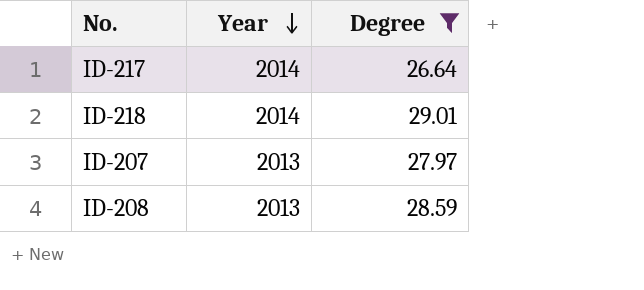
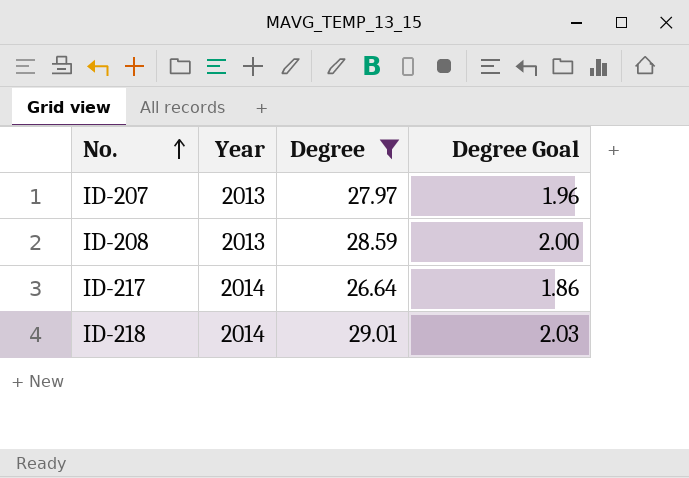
row order: Year descending -> No. ascending
column Degree Goal | formula: none -> [Degree] * 0.07

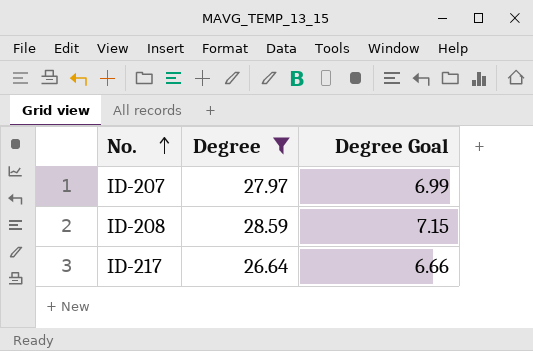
column Year | position: 2 -> none
column Degree Goal | formula: [Degree] * 0.07 -> [Degree] * 0.25
row ID-218: 2014 | 29.01 | 2.03 -> none

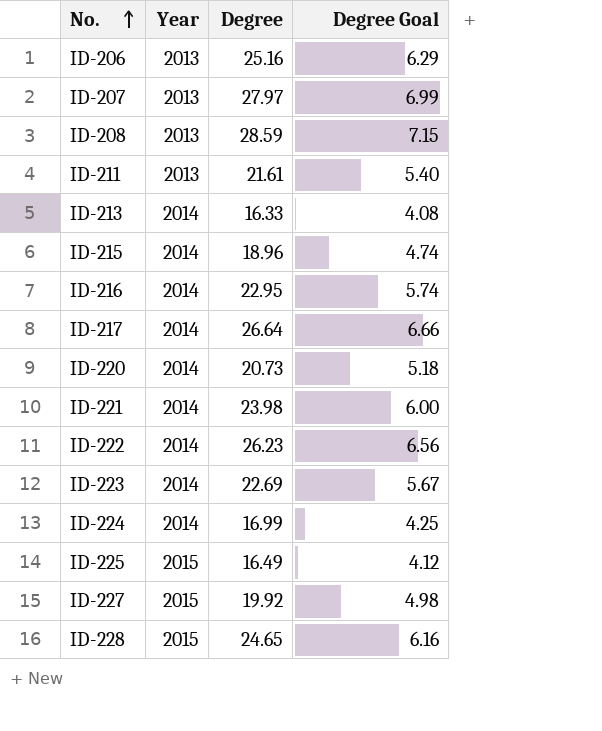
filter: Degree >= 26.64 -> none
column Year | position: none -> 2

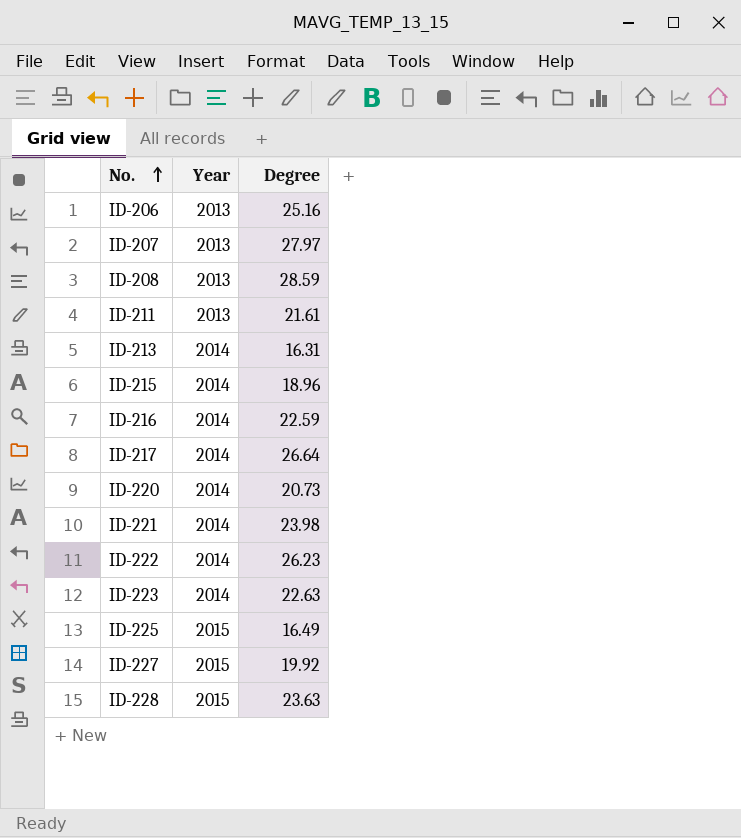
column Degree Goal | formula: [Degree] * 0.25 -> none
row ID-224: 2014 | 16.99 | 4.25 -> none
ID-213 | Degree: 16.33 -> 16.31
ID-216 | Degree: 22.95 -> 22.59
ID-223 | Degree: 22.69 -> 22.63
ID-228 | Degree: 24.65 -> 23.63

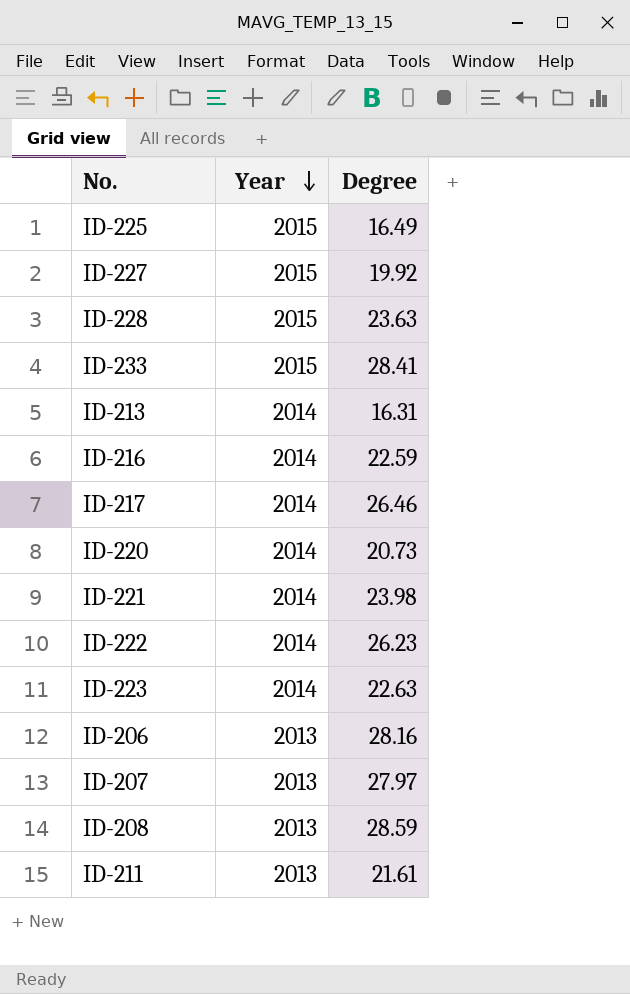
row order: No. ascending -> Year descending
row ID-215: 2014 | 18.96 -> none
row ID-233: none -> 2015 | 28.41
ID-217 | Degree: 26.64 -> 26.46
ID-206 | Degree: 25.16 -> 28.16

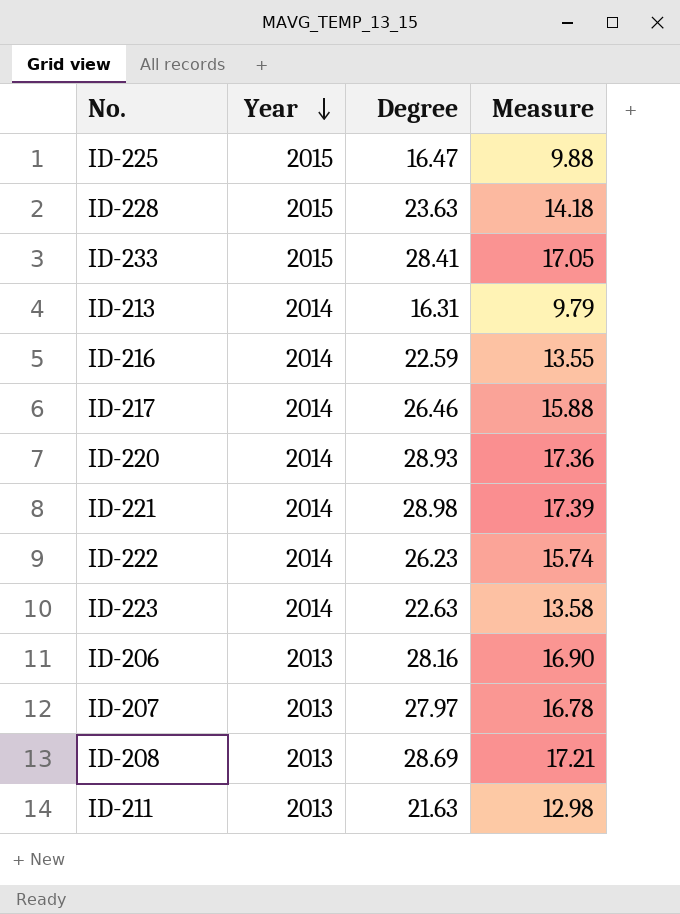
column Measure | formula: none -> [Degree] * 0.6
row ID-227: 2015 | 19.92 -> none
ID-225 | Degree: 16.49 -> 16.47
ID-220 | Degree: 20.73 -> 28.93
ID-221 | Degree: 23.98 -> 28.98
ID-208 | Degree: 28.59 -> 28.69
ID-211 | Degree: 21.61 -> 21.63

